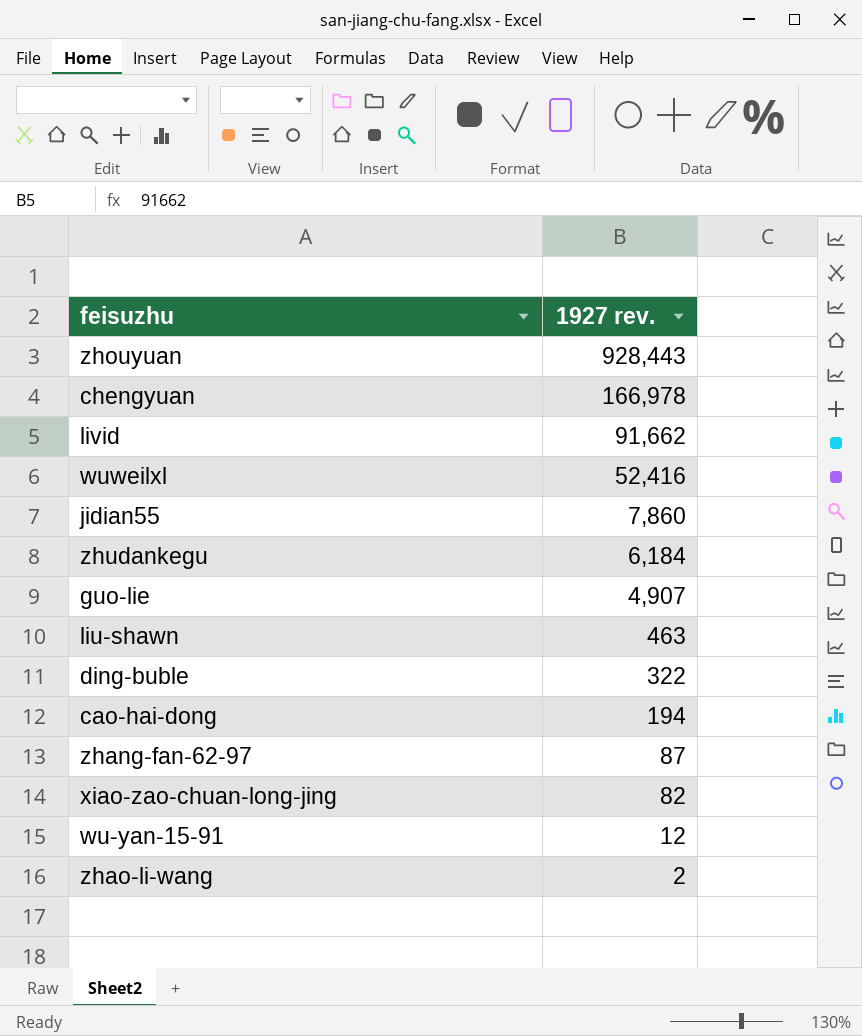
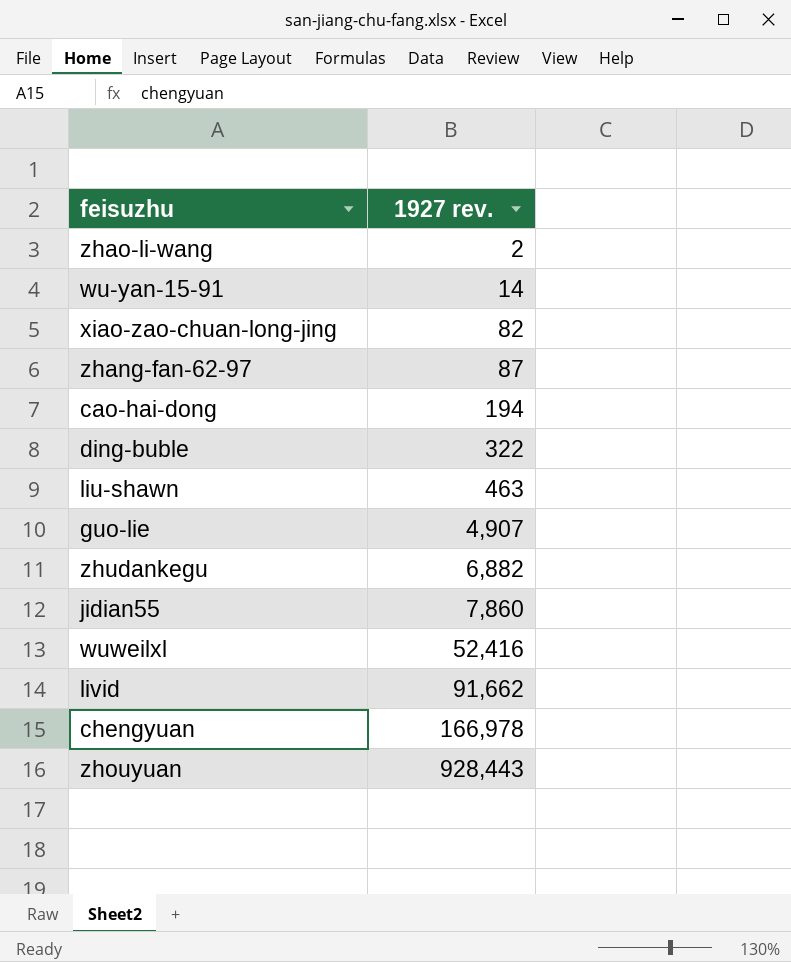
row order: 1927 rev. descending -> 1927 rev. ascending
wu-yan-15-91 | 1927 rev.: 12 -> 14
zhudankegu | 1927 rev.: 6,184 -> 6,882

